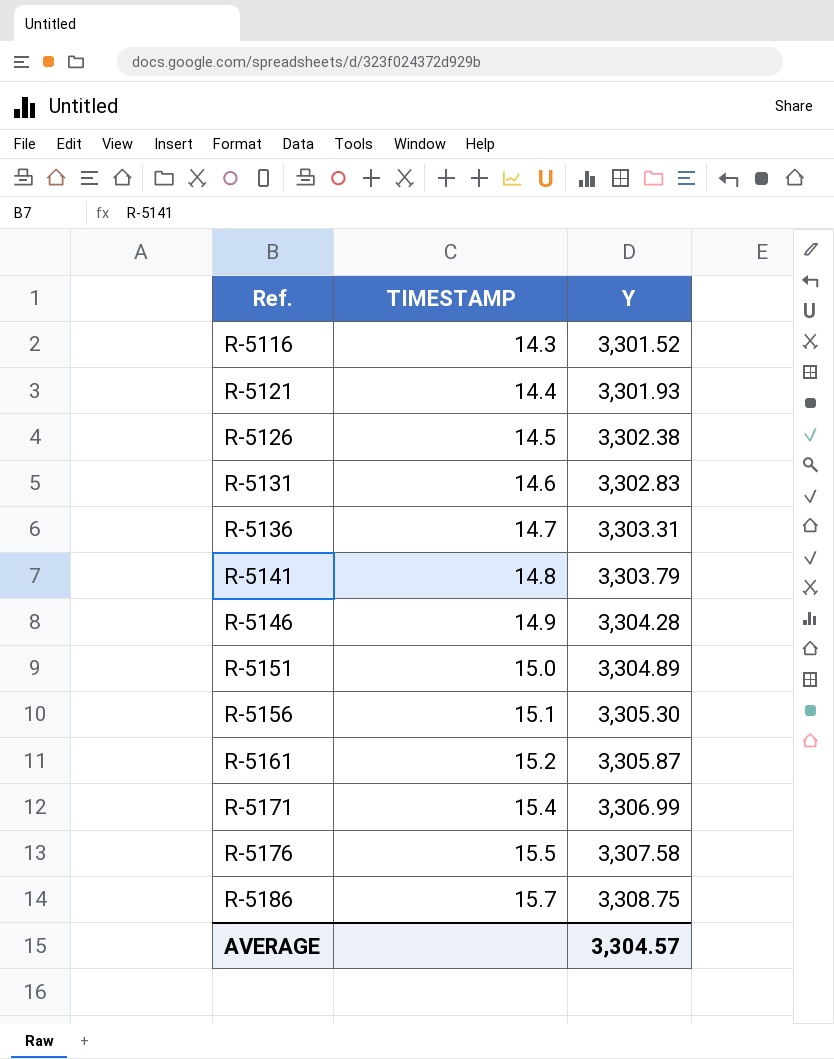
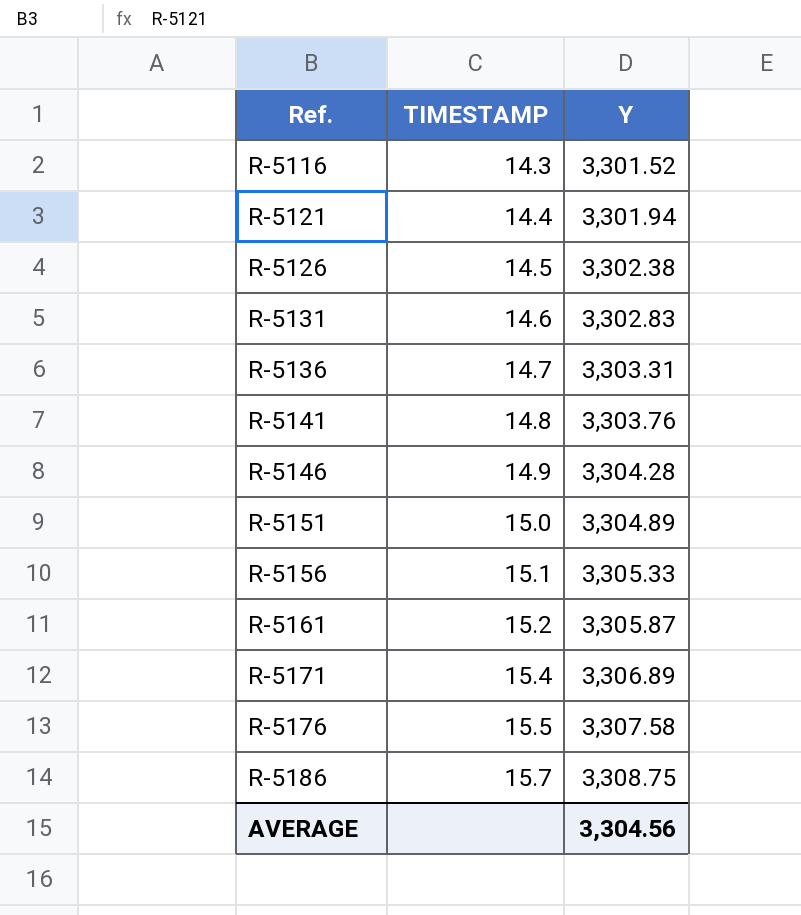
R-5121 | Y: 3,301.93 -> 3,301.94
R-5141 | Y: 3,303.79 -> 3,303.76
R-5156 | Y: 3,305.30 -> 3,305.33
R-5171 | Y: 3,306.99 -> 3,306.89
AVERAGE | Y: 3,304.57 -> 3,304.56

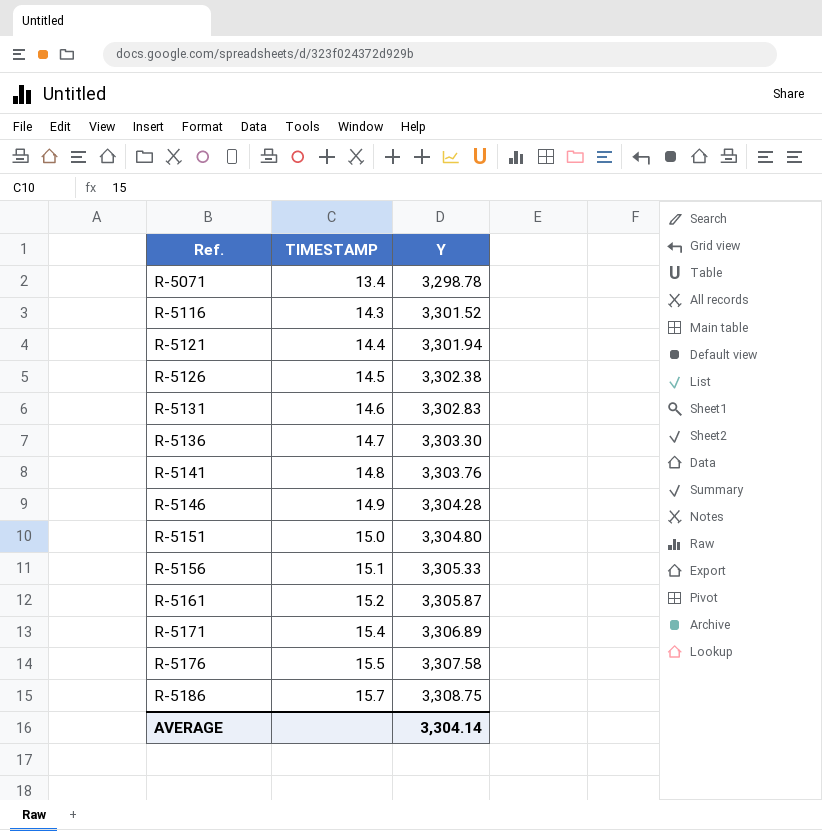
row R-5071: none -> 13.4 | 3,298.78
R-5136 | Y: 3,303.31 -> 3,303.30
R-5151 | Y: 3,304.89 -> 3,304.80
AVERAGE | Y: 3,304.56 -> 3,304.14

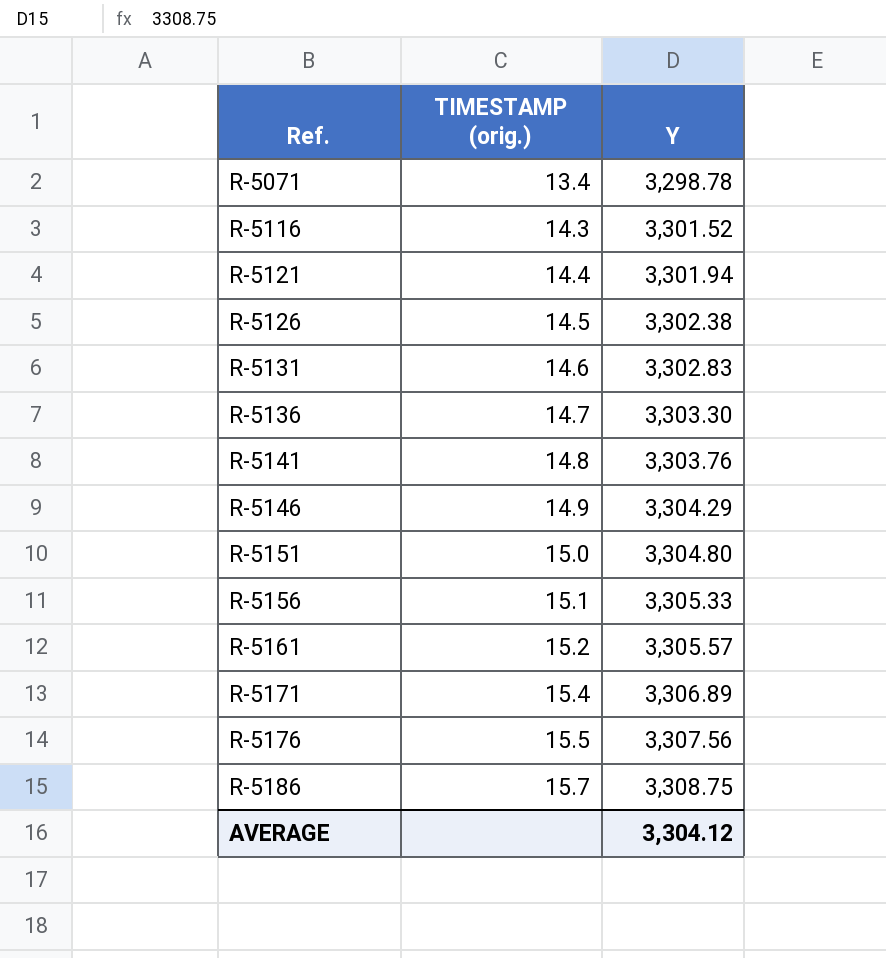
column name: TIMESTAMP -> TIMESTAMP (orig.)
R-5146 | Y: 3,304.28 -> 3,304.29
R-5161 | Y: 3,305.87 -> 3,305.57
R-5176 | Y: 3,307.58 -> 3,307.56
AVERAGE | Y: 3,304.14 -> 3,304.12

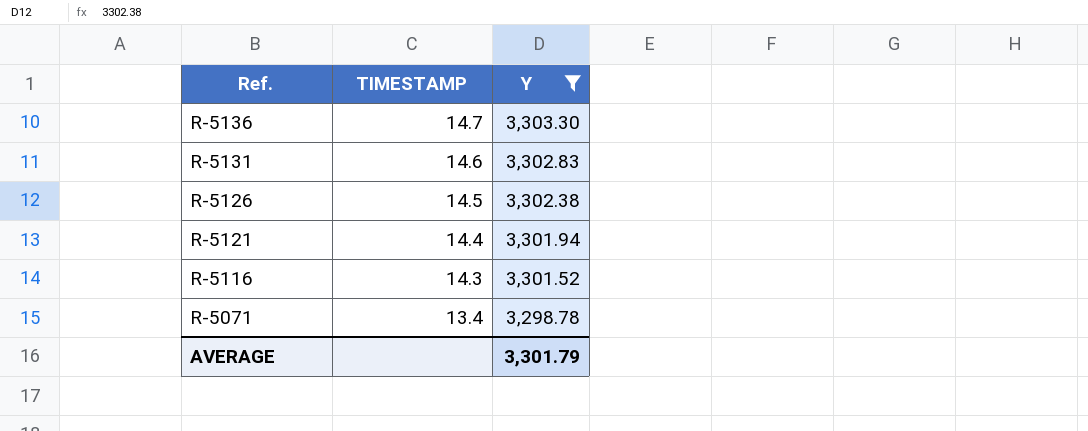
filter: none -> Y <= 3,303.30
row order: Ref. ascending -> Ref. descending
column name: TIMESTAMP (orig.) -> TIMESTAMP
AVERAGE | Y: 3,304.12 -> 3,301.79

